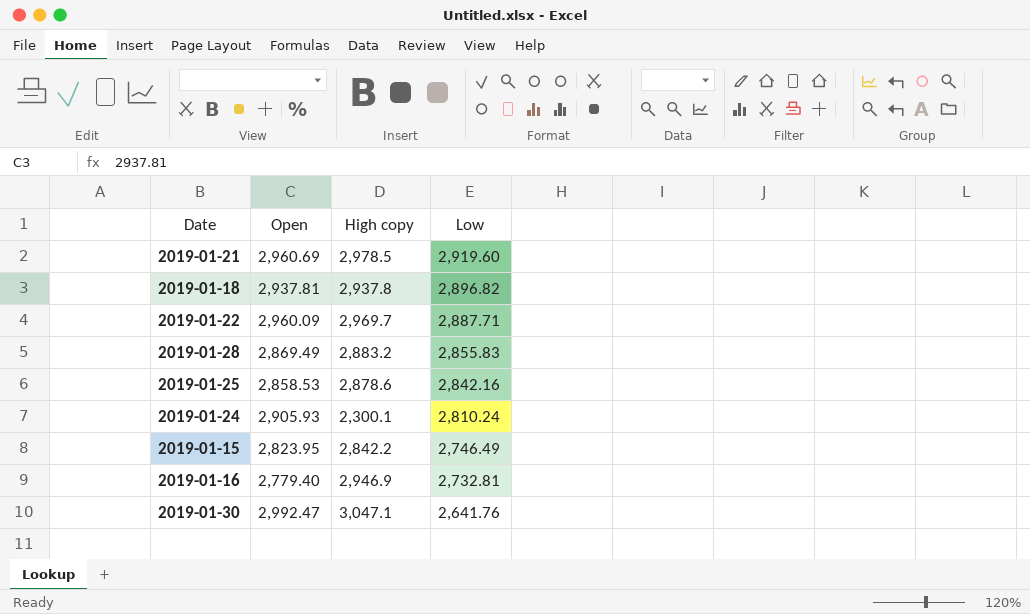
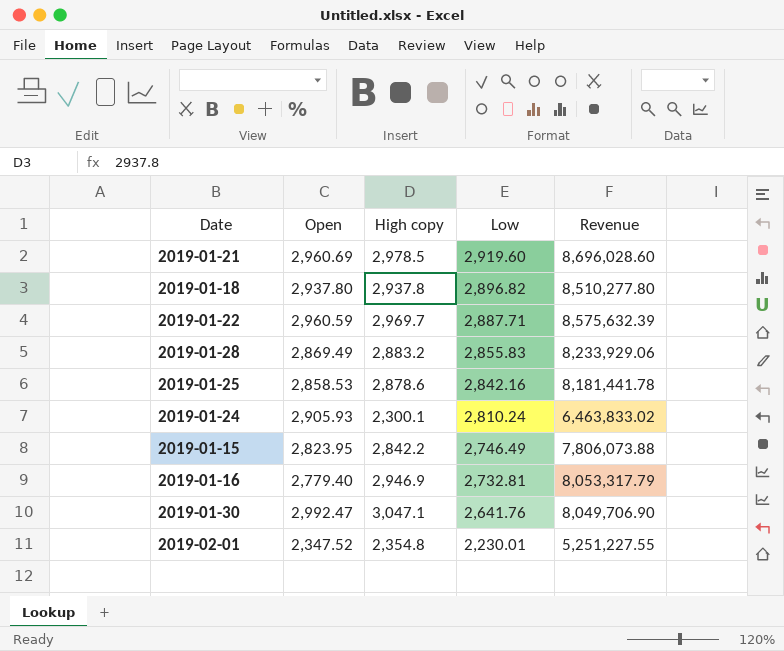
column Revenue | formula: none -> [High copy] * [Low]
2019-01-18 | Open: 2,937.81 -> 2,937.80
2019-01-22 | Open: 2,960.09 -> 2,960.59
row 2019-02-01: none -> 2,347.52 | 2,354.8 | 2,230.01 | 5,251,227.55

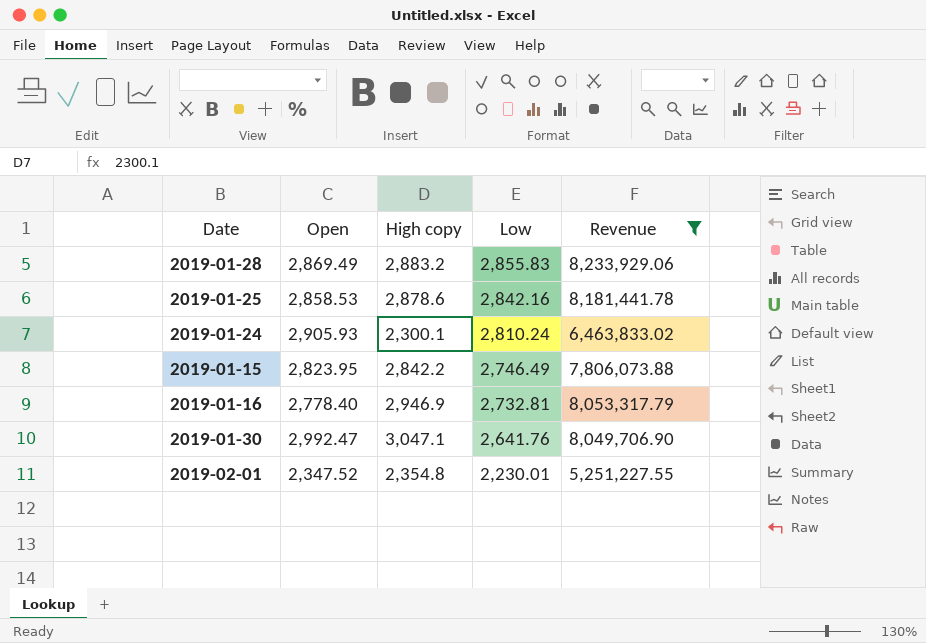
filter: none -> Revenue <= 8,233,929.06
2019-01-16 | Open: 2,779.40 -> 2,778.40

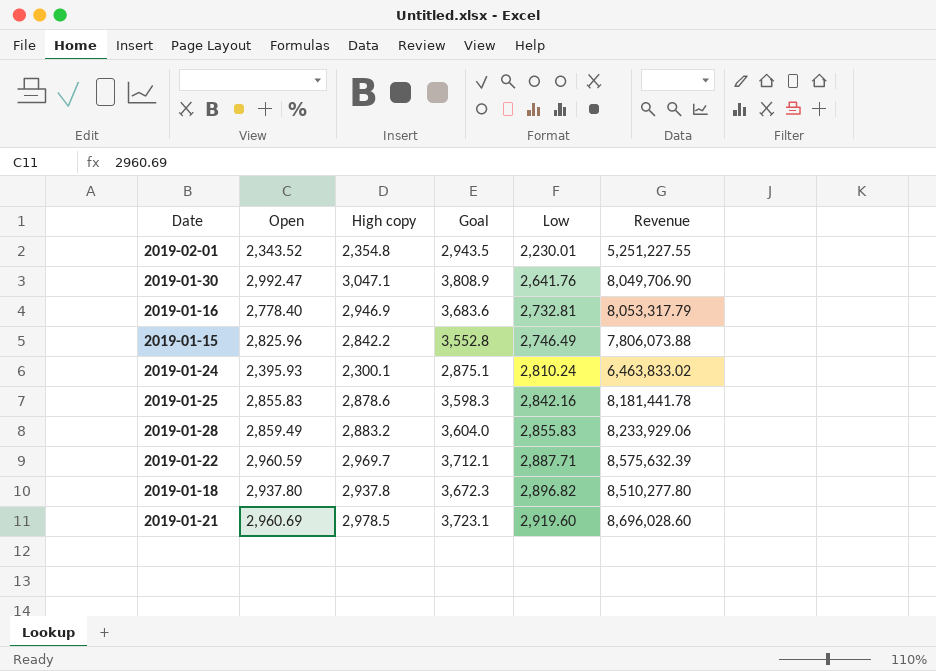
filter: Revenue <= 8,233,929.06 -> none
row order: Low descending -> Low ascending
column Goal | formula: none -> [High copy] * 1.25
2019-02-01 | Open: 2,347.52 -> 2,343.52
2019-01-15 | Open: 2,823.95 -> 2,825.96
2019-01-24 | Open: 2,905.93 -> 2,395.93
2019-01-25 | Open: 2,858.53 -> 2,855.83
2019-01-28 | Open: 2,869.49 -> 2,859.49

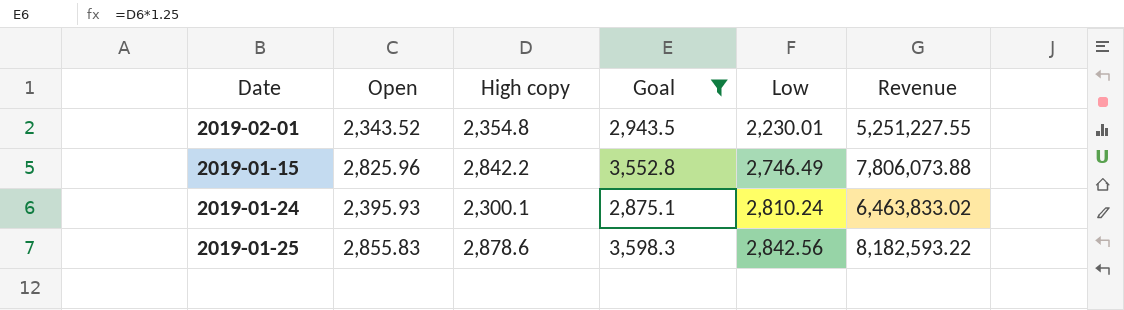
filter: none -> Goal <= 3,598.3
2019-01-25 | Low: 2,842.16 -> 2,842.56
2019-01-25 | Revenue: 8,181,441.78 -> 8,182,593.22

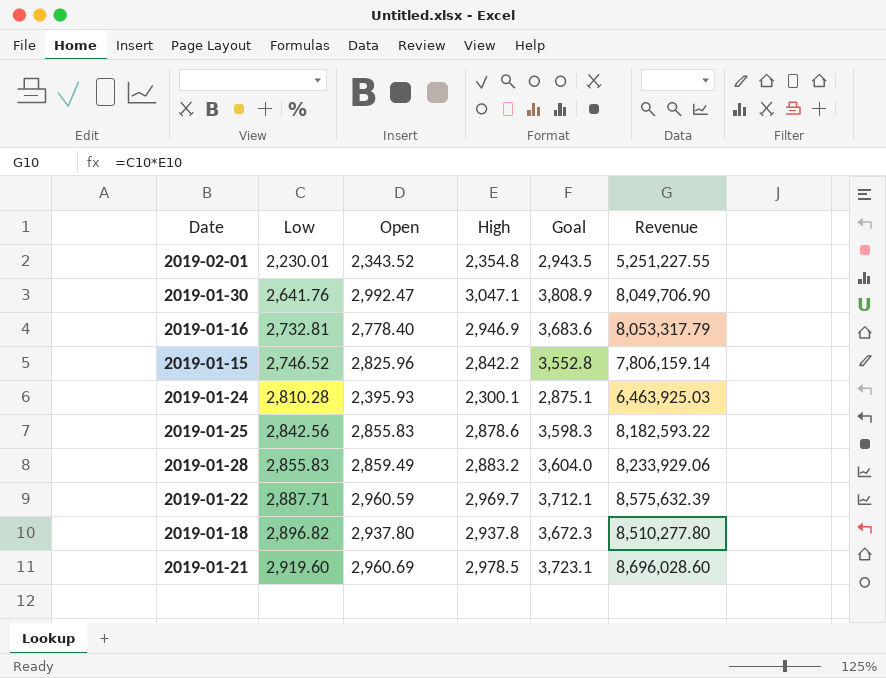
filter: Goal <= 3,598.3 -> none
column Low | position: 5 -> 2
column name: High copy -> High
2019-01-15 | Low: 2,746.49 -> 2,746.52
2019-01-15 | Revenue: 7,806,073.88 -> 7,806,159.14
2019-01-24 | Low: 2,810.24 -> 2,810.28
2019-01-24 | Revenue: 6,463,833.02 -> 6,463,925.03

